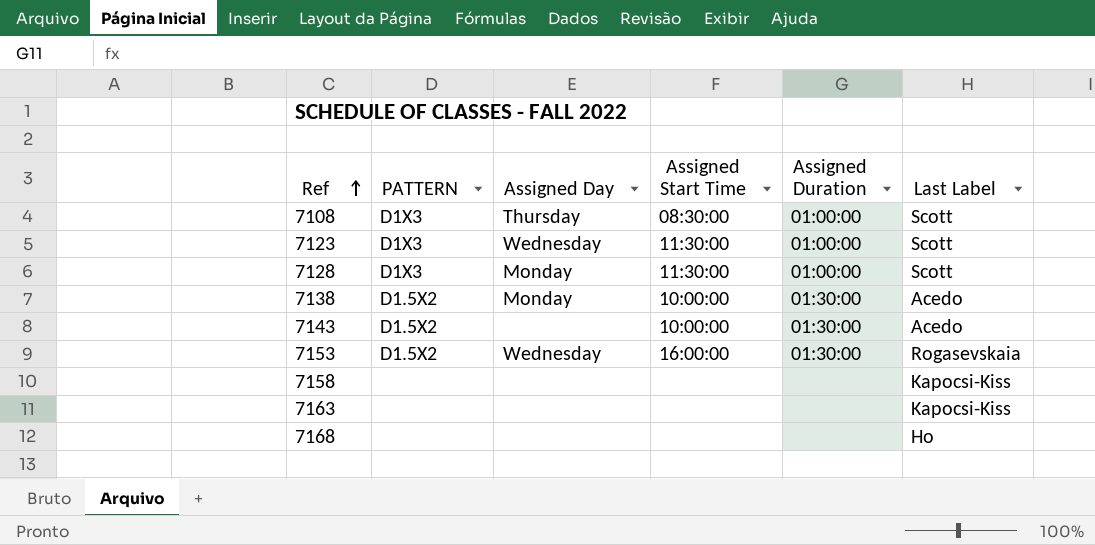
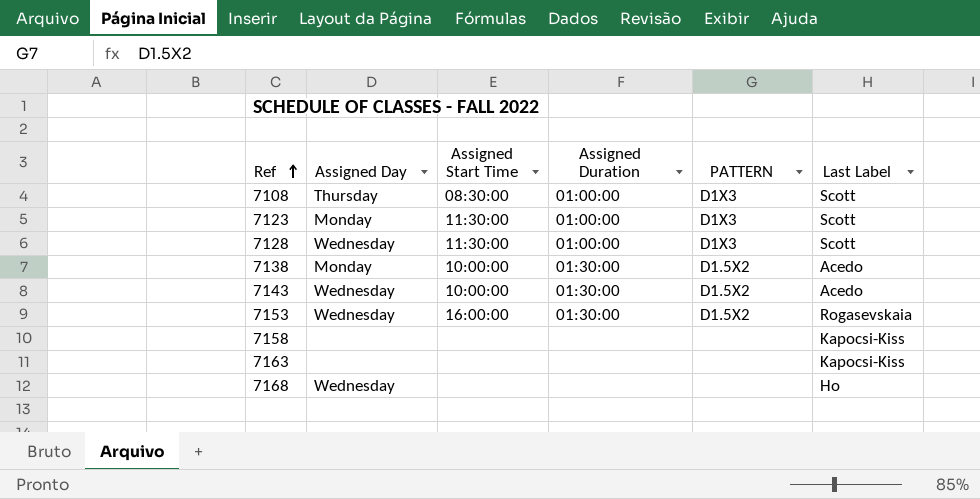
column PATTERN | position: 2 -> 5
7123 | Assigned Day: Wednesday -> Monday
7128 | Assigned Day: Monday -> Wednesday
7143 | Assigned Day: none -> Wednesday
7168 | Assigned Day: none -> Wednesday

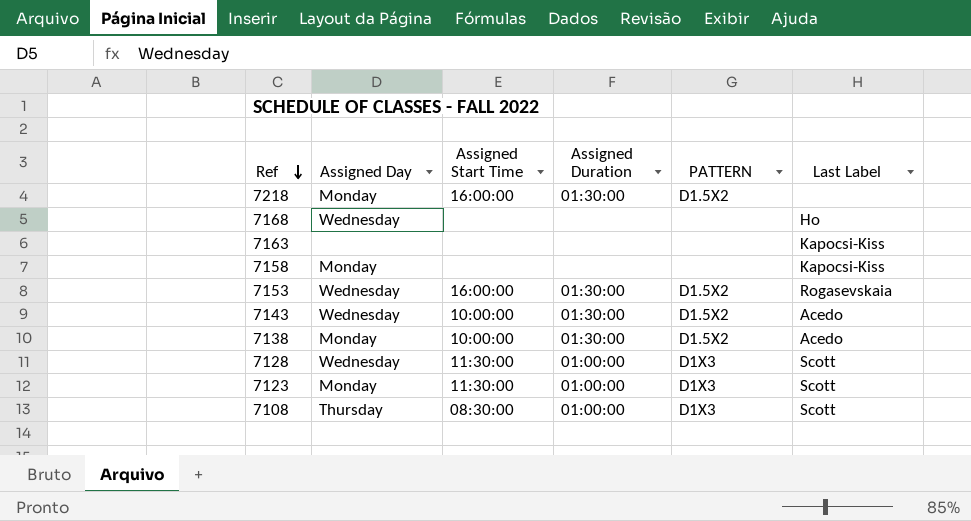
row order: Ref ascending -> Ref descending
row 7218: none -> Monday | 16:00:00 | 01:30:00 | D1.5X2 | none
7158 | Assigned Day: none -> Monday

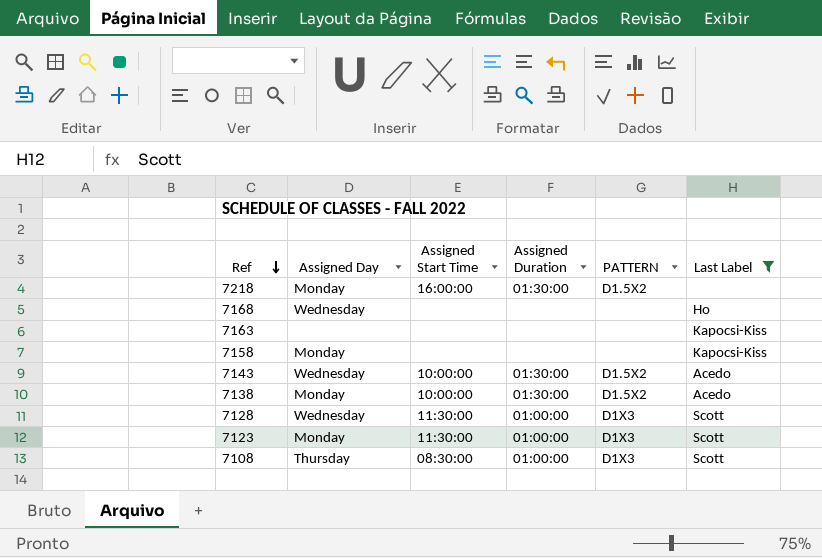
filter: none -> Last Label != Rogasevskaia

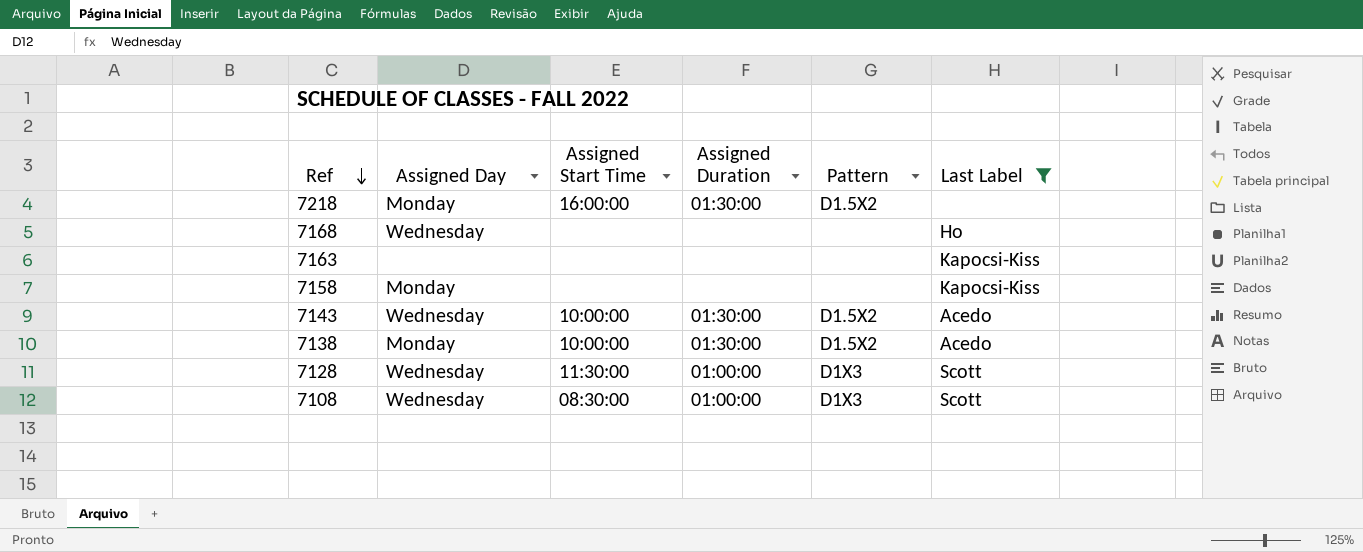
column name: PATTERN -> Pattern
row 7123: Monday | 11:30:00 | 01:00:00 | D1X3 | Scott -> none
7108 | Assigned Day: Thursday -> Wednesday

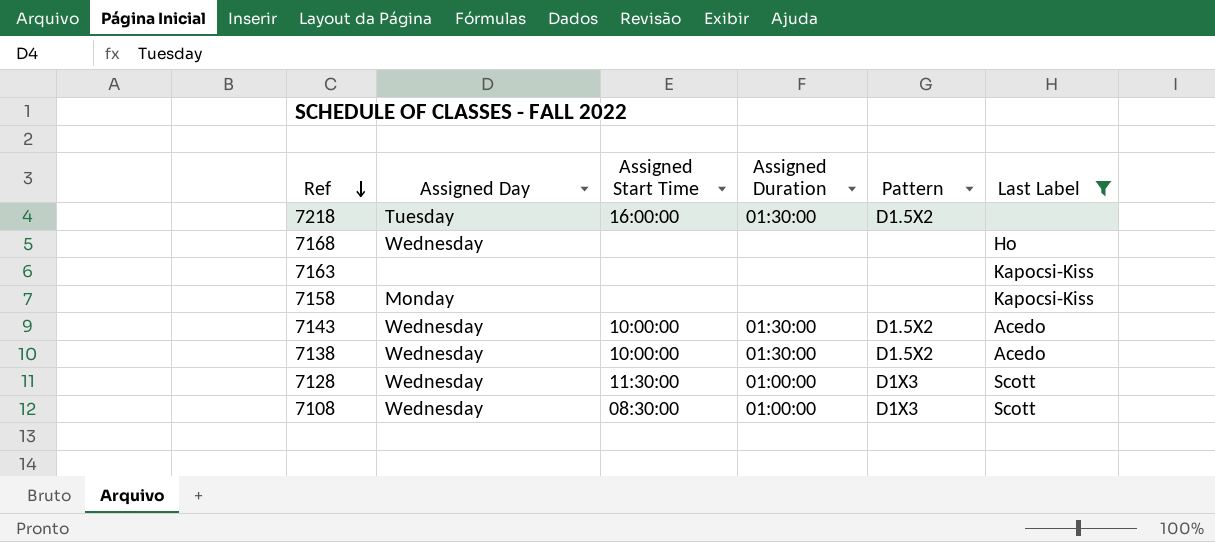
7218 | Assigned Day: Monday -> Tuesday
7138 | Assigned Day: Monday -> Wednesday

